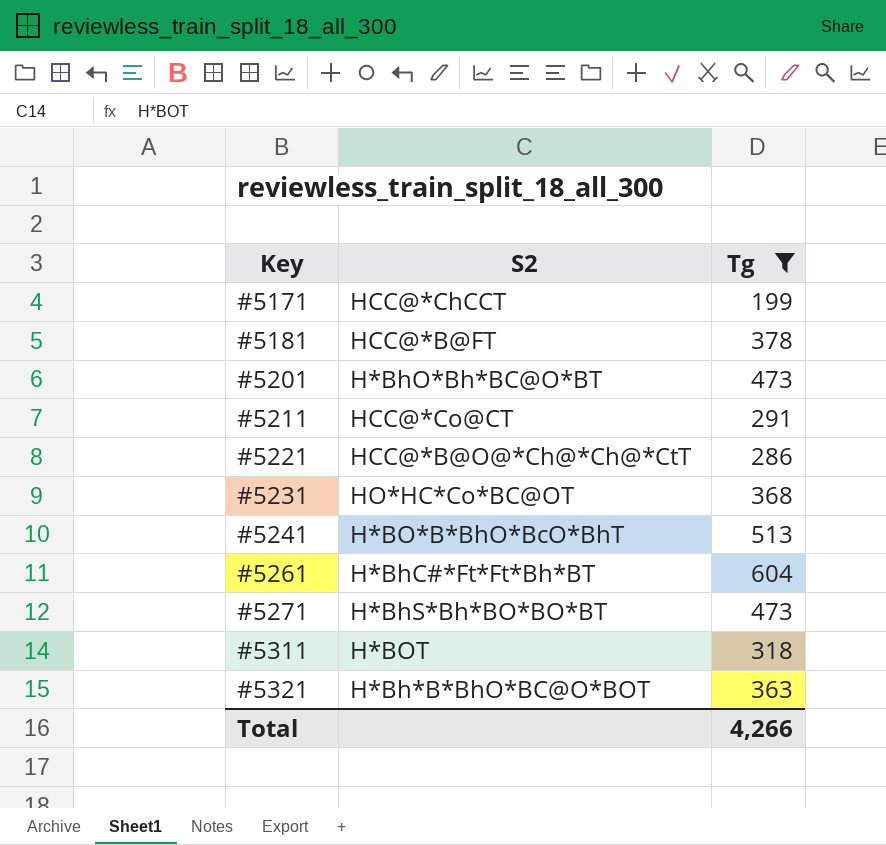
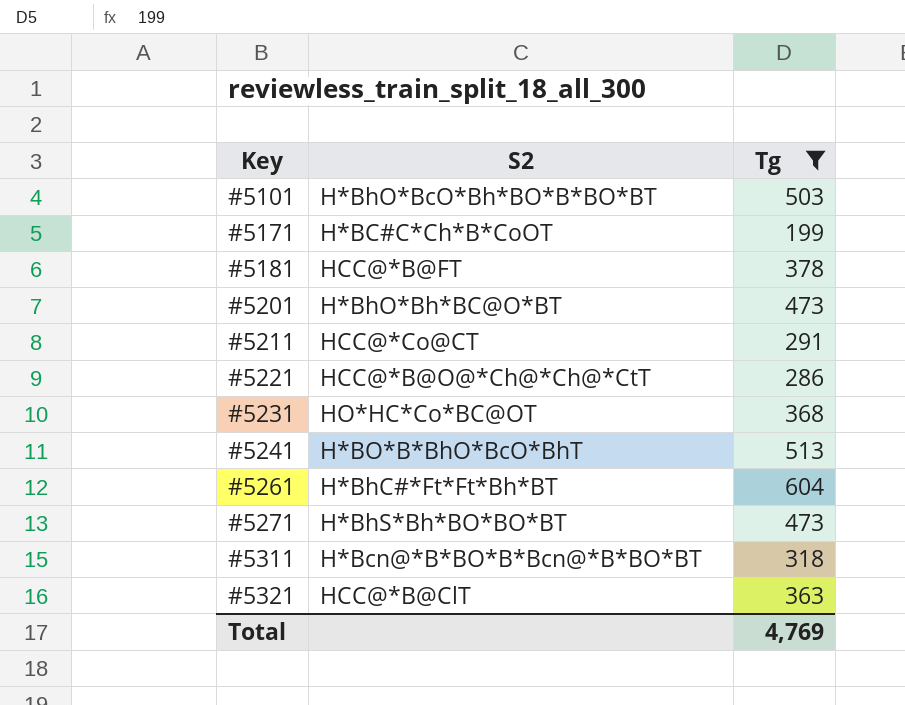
row #5101: none -> H*BhO*BcO*Bh*BO*B*BO*BT | 503
#5171 | S2: HCC@*ChCCT -> H*BC#C*Ch*B*CoOT
#5311 | S2: H*BOT -> H*Bcn@*B*BO*B*Bcn@*B*BO*BT
#5321 | S2: H*Bh*B*BhO*BC@O*BOT -> HCC@*B@ClT
Total | Tg: 4,266 -> 4,769

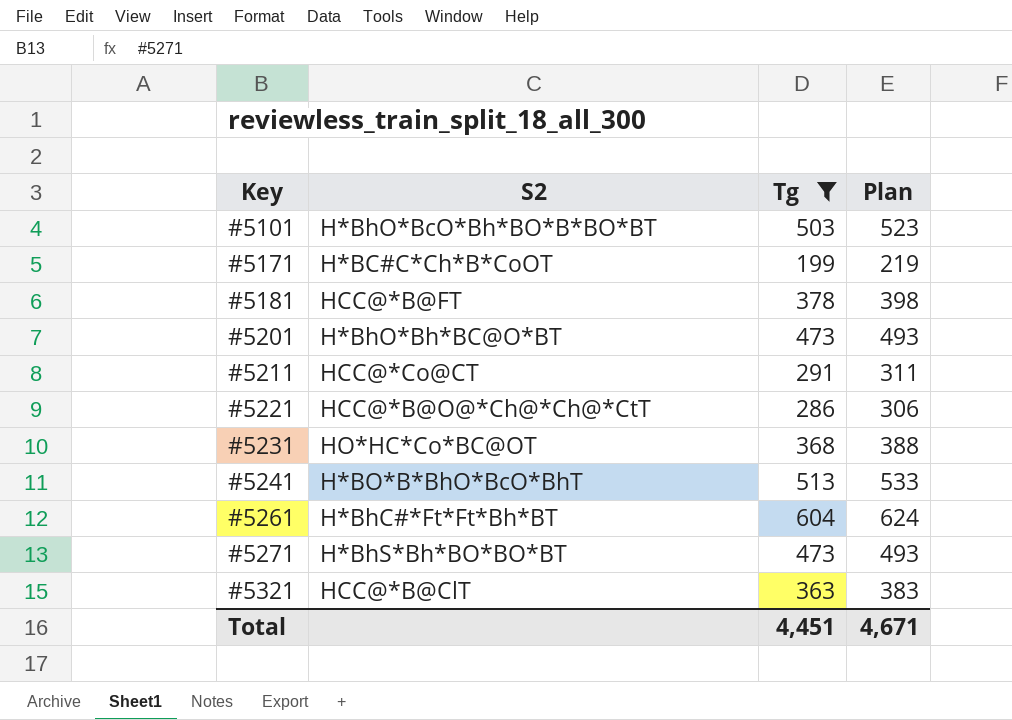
column Plan | formula: none -> [Tg] + 20
row #5311: H*Bcn@*B*BO*B*Bcn@*B*BO*BT | 318 -> none
Total | Tg: 4,769 -> 4,451

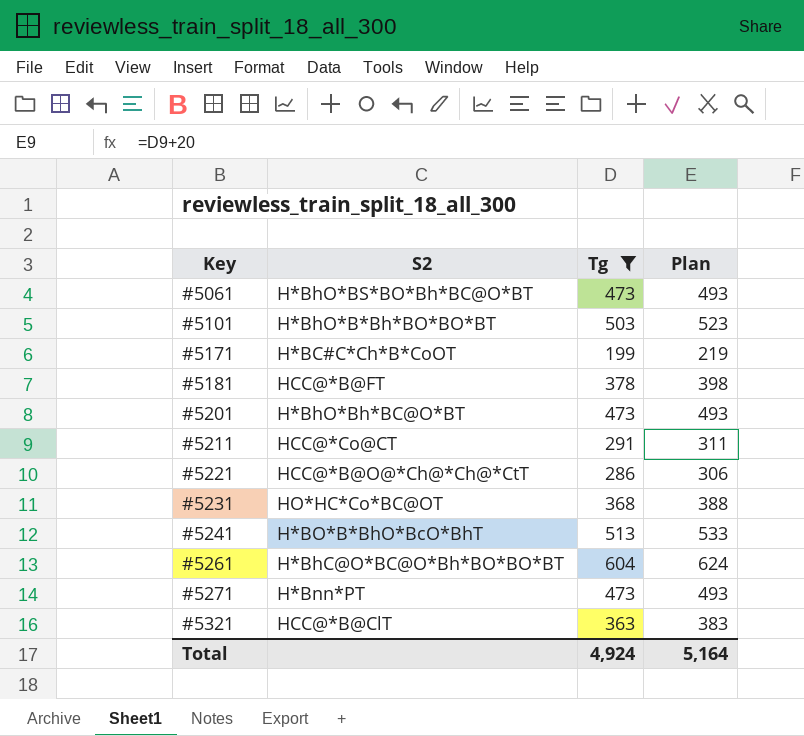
row #5061: none -> H*BhO*BS*BO*Bh*BC@O*BT | 473 | 493
#5101 | S2: H*BhO*BcO*Bh*BO*B*BO*BT -> H*BhO*B*Bh*BO*BO*BT
#5261 | S2: H*BhC#*Ft*Ft*Bh*BT -> H*BhC@O*BC@O*Bh*BO*BO*BT
#5271 | S2: H*BhS*Bh*BO*BO*BT -> H*Bnn*PT
Total | Tg: 4,451 -> 4,924
Total | Plan: 4,671 -> 5,164

